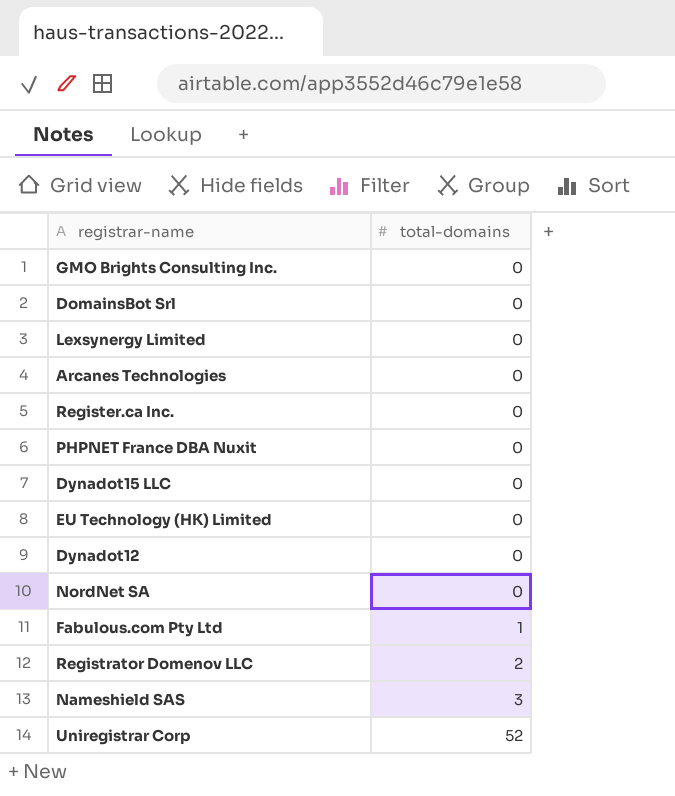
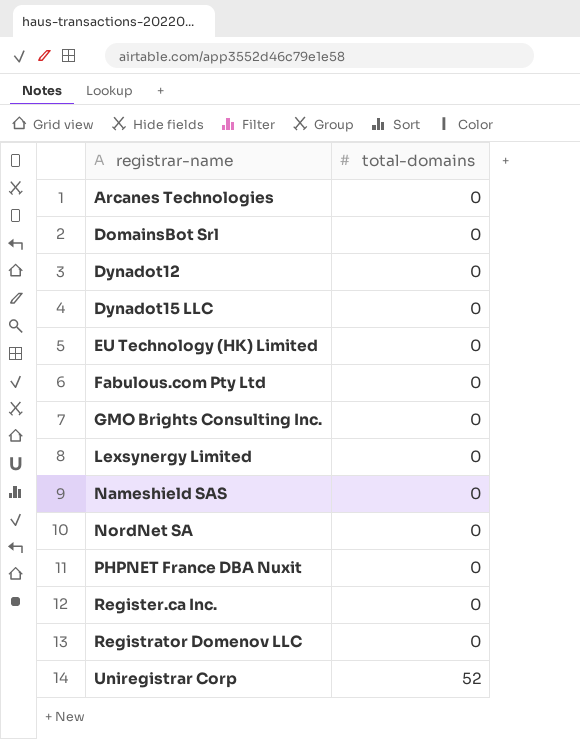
row order: total-domains ascending -> registrar-name ascending
Fabulous.com Pty Ltd | total-domains: 1 -> 0
Nameshield SAS | total-domains: 3 -> 0
Registrator Domenov LLC | total-domains: 2 -> 0

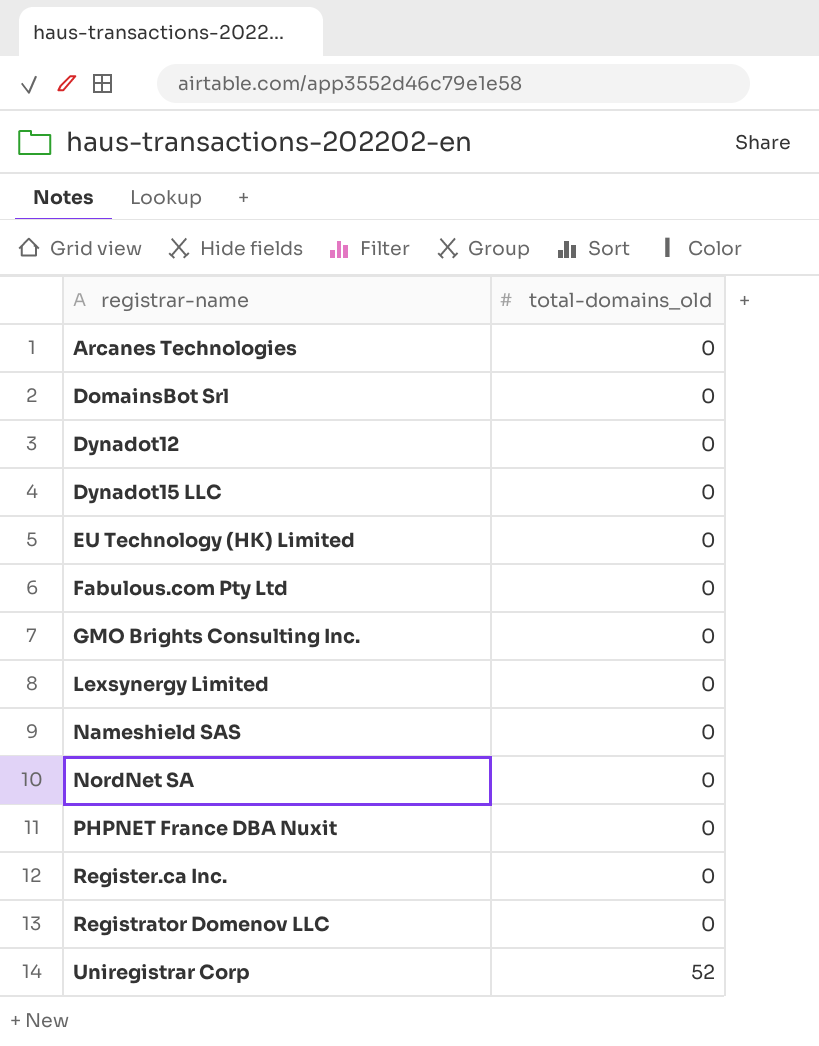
column name: total-domains -> total-domains_old

